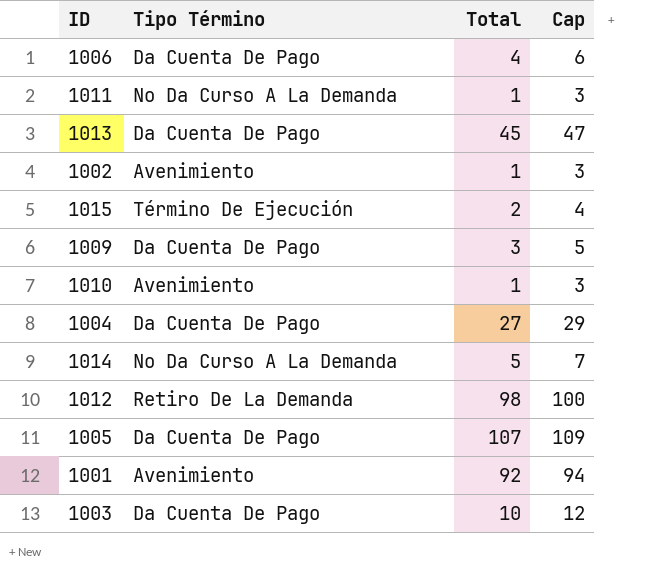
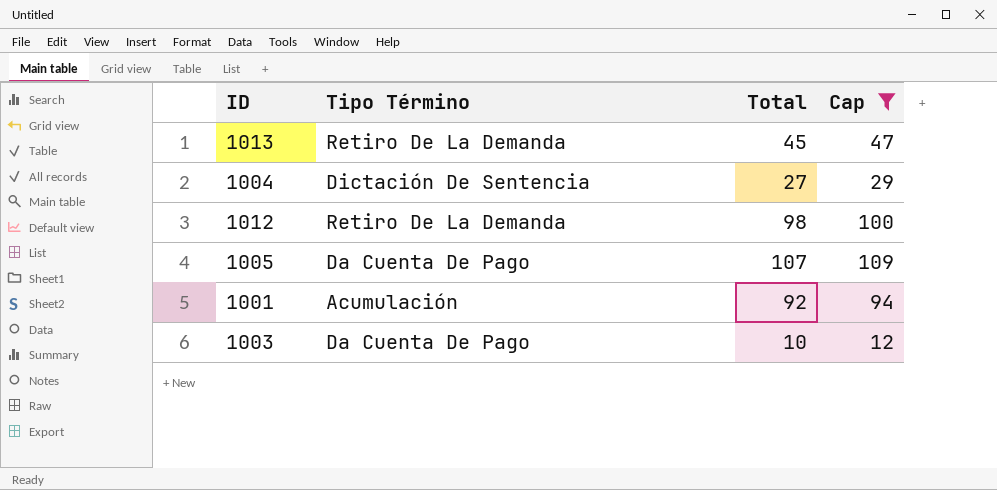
filter: none -> Cap >= 12
1013 | Tipo Término: Da Cuenta De Pago -> Retiro De La Demanda
1004 | Tipo Término: Da Cuenta De Pago -> Dictación De Sentencia
1001 | Tipo Término: Avenimiento -> Acumulación

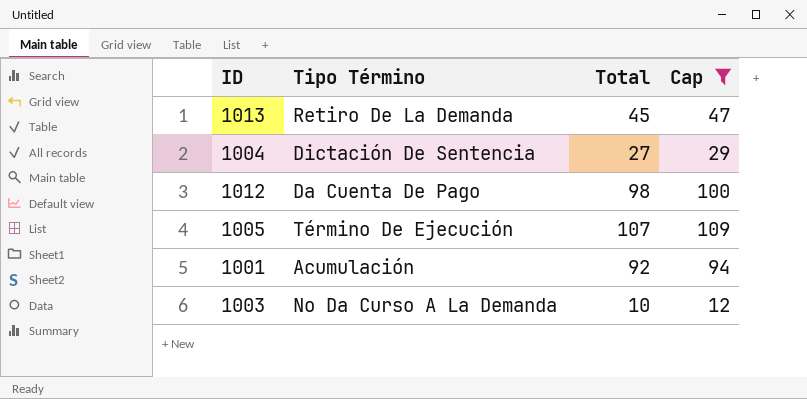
1012 | Tipo Término: Retiro De La Demanda -> Da Cuenta De Pago
1005 | Tipo Término: Da Cuenta De Pago -> Término De Ejecución
1003 | Tipo Término: Da Cuenta De Pago -> No Da Curso A La Demanda

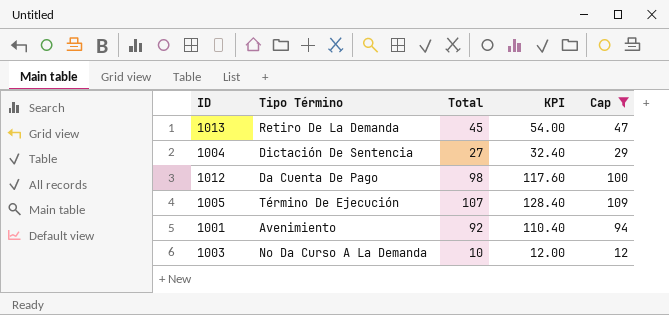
column KPI | formula: none -> [Total] * 1.2
1001 | Tipo Término: Acumulación -> Avenimiento

